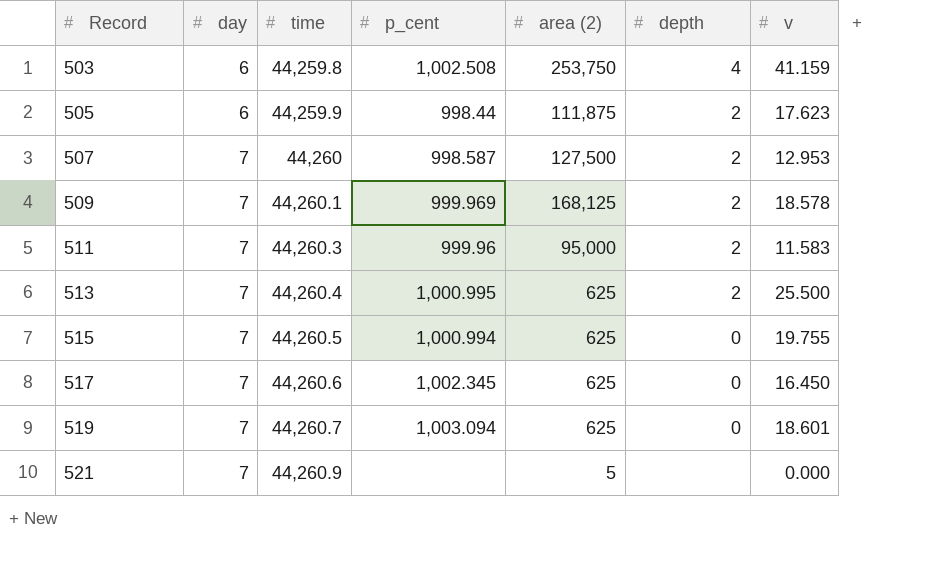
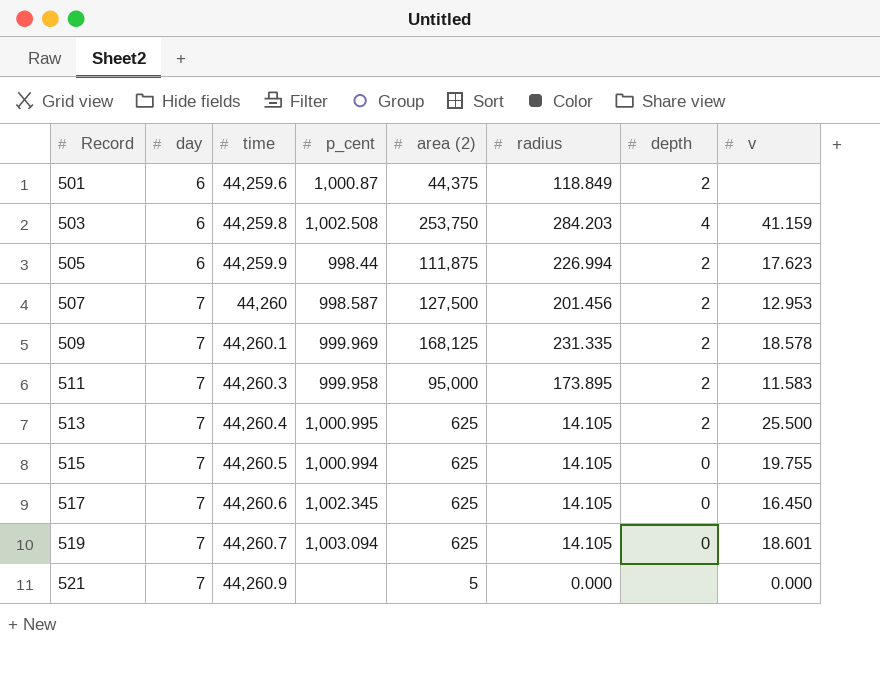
column radius | position: none -> 6
row 501: none -> 6 | 44,259.6 | 1,000.87 | 44,375 | 118.849 | 2 | none
511 | p_cent: 999.96 -> 999.958

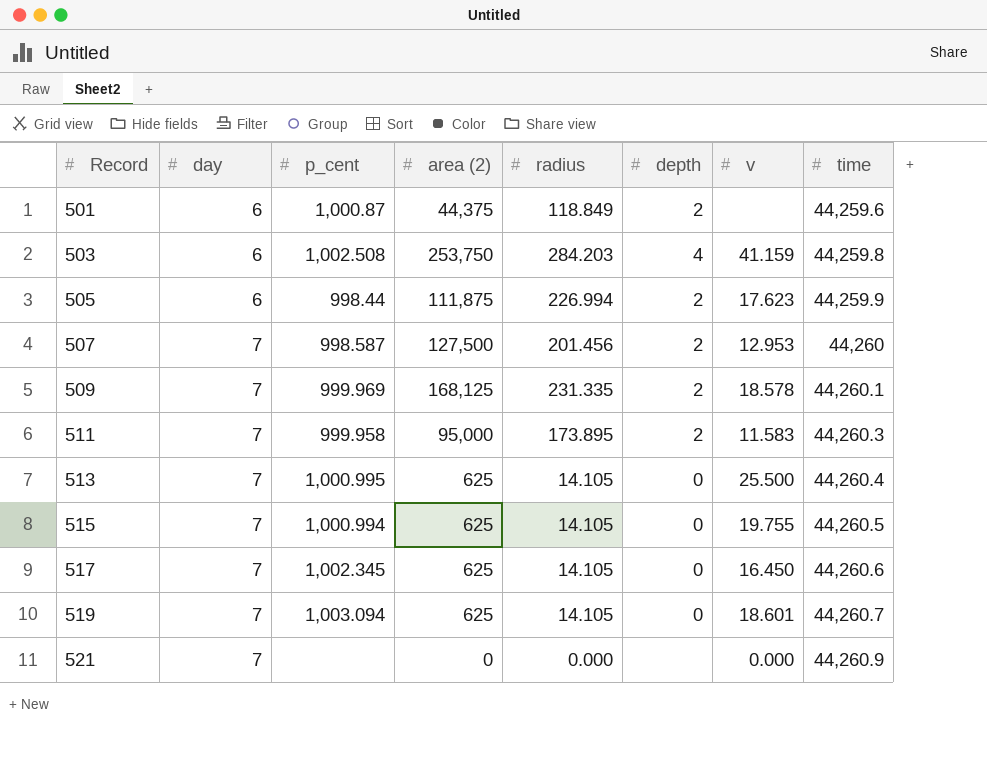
column time | position: 3 -> 8
513 | depth: 2 -> 0
521 | area (2): 5 -> 0

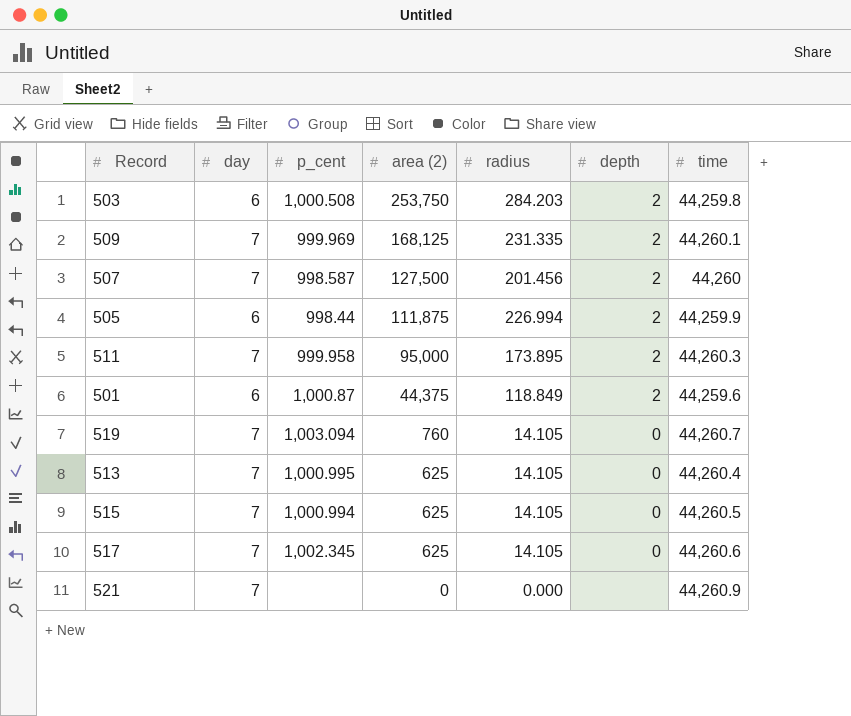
row order: Record ascending -> area (2) descending
column v | position: 7 -> none
503 | p_cent: 1,002.508 -> 1,000.508
503 | depth: 4 -> 2
519 | area (2): 625 -> 760

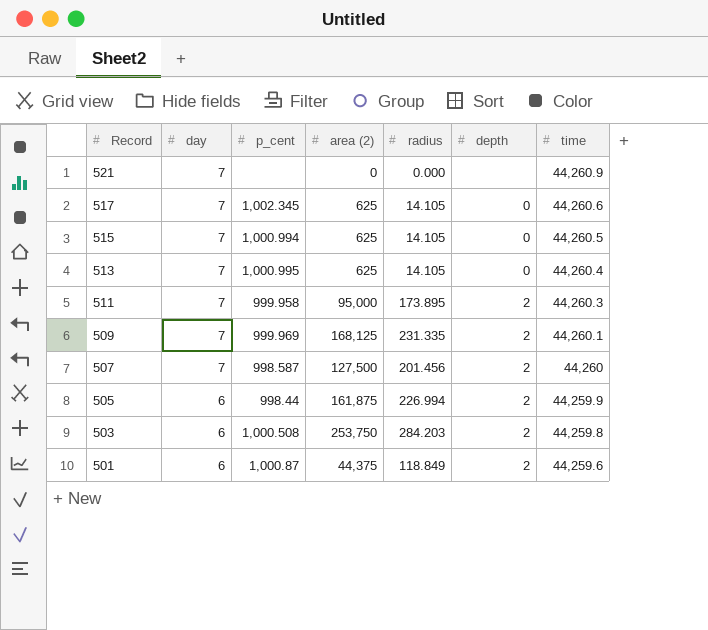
row order: area (2) descending -> Record descending
row 519: 7 | 1,003.094 | 760 | 14.105 | 0 | 44,260.7 -> none
505 | area (2): 111,875 -> 161,875

